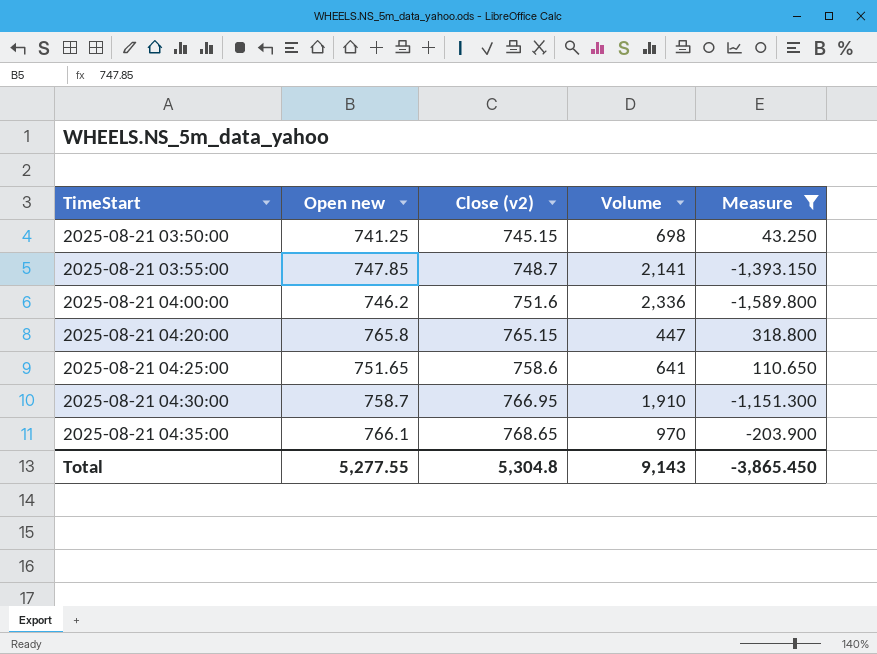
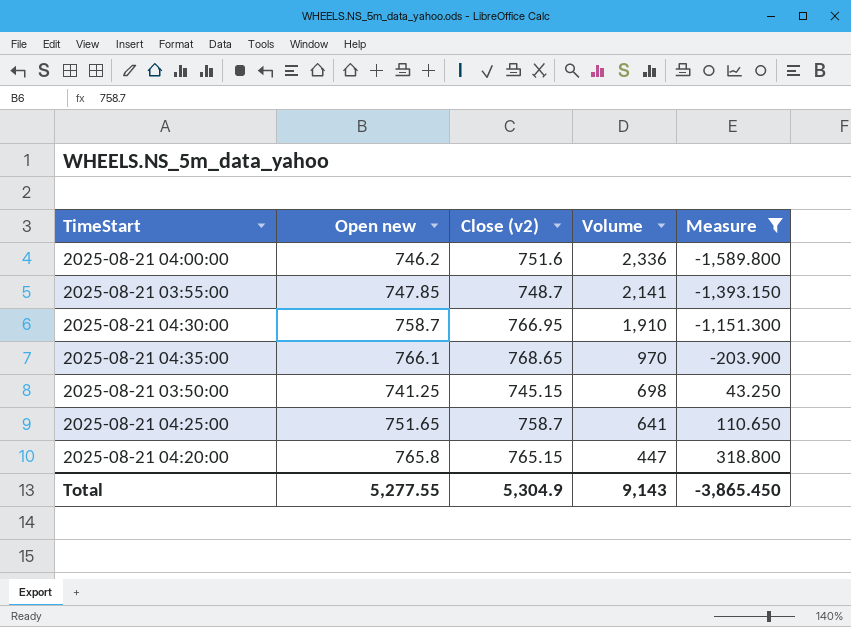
row order: TimeStart ascending -> Volume descending
2025-08-21 04:25:00 | Close (v2): 758.6 -> 758.7
Total | Close (v2): 5,304.8 -> 5,304.9

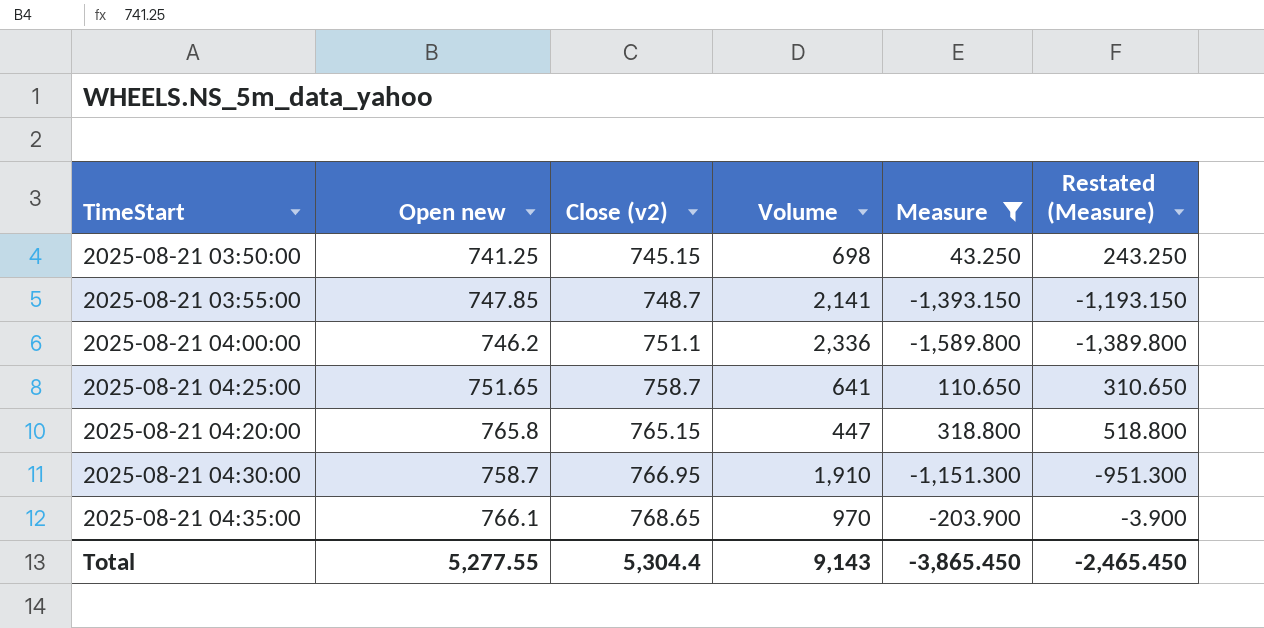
row order: Volume descending -> Close (v2) ascending
column Restated (Measure) | formula: none -> [Measure] + 200
2025-08-21 04:00:00 | Close (v2): 751.6 -> 751.1
Total | Close (v2): 5,304.9 -> 5,304.4

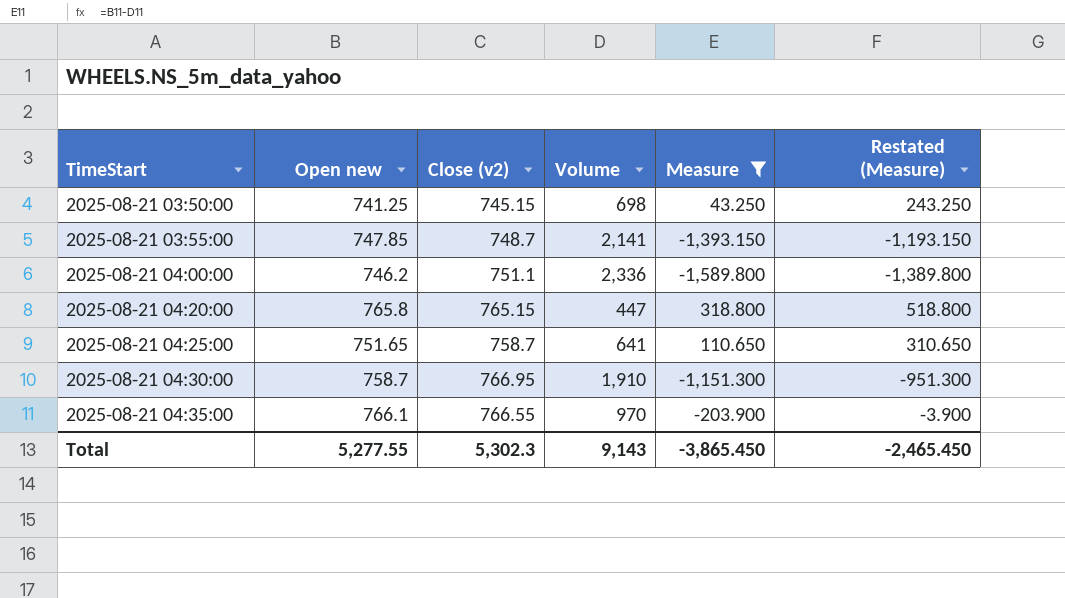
row order: Close (v2) ascending -> TimeStart ascending
2025-08-21 04:35:00 | Close (v2): 768.65 -> 766.55
Total | Close (v2): 5,304.4 -> 5,302.3

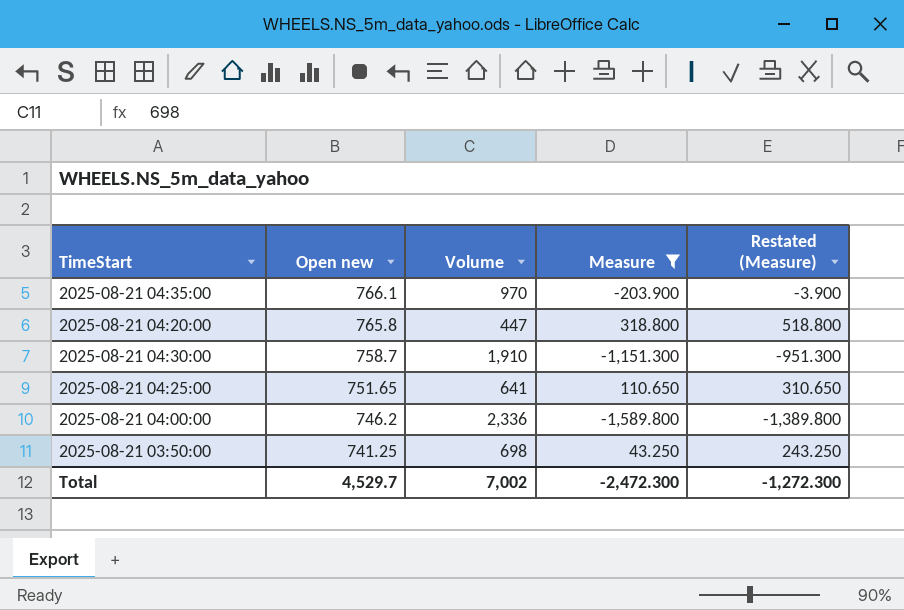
row order: TimeStart ascending -> Open new descending
column Close (v2) | position: 3 -> none
row 2025-08-21 03:55:00: 747.85 | 748.7 | 2,141 | -1,393.150 | -1,193.150 -> none
Total | Open new: 5,277.55 -> 4,529.7
Total | Volume: 9,143 -> 7,002
Total | Measure: -3,865.450 -> -2,472.300
Total | Restated (Measure): -2,465.450 -> -1,272.300

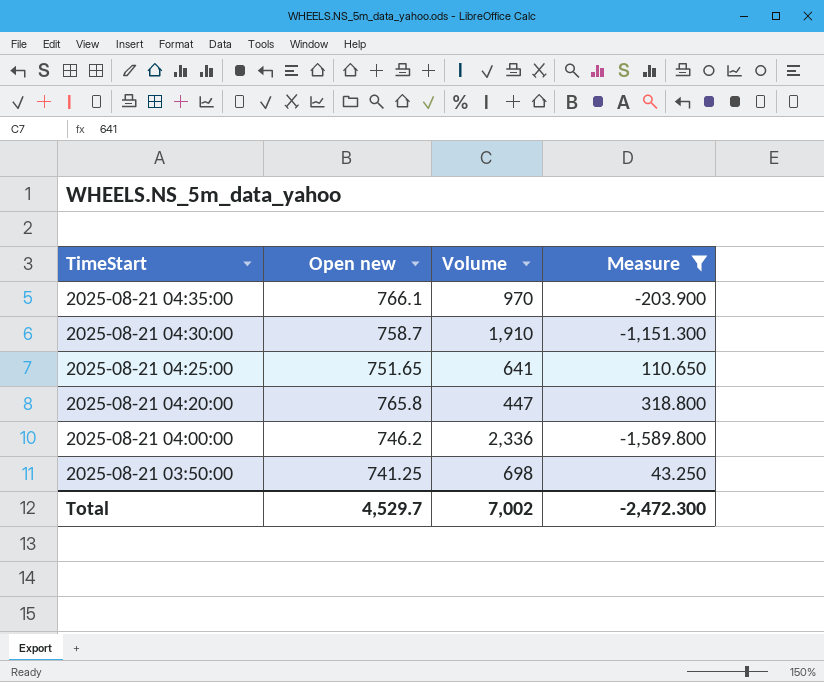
row order: Open new descending -> TimeStart descending
column Restated (Measure) | formula: [Measure] + 200 -> none

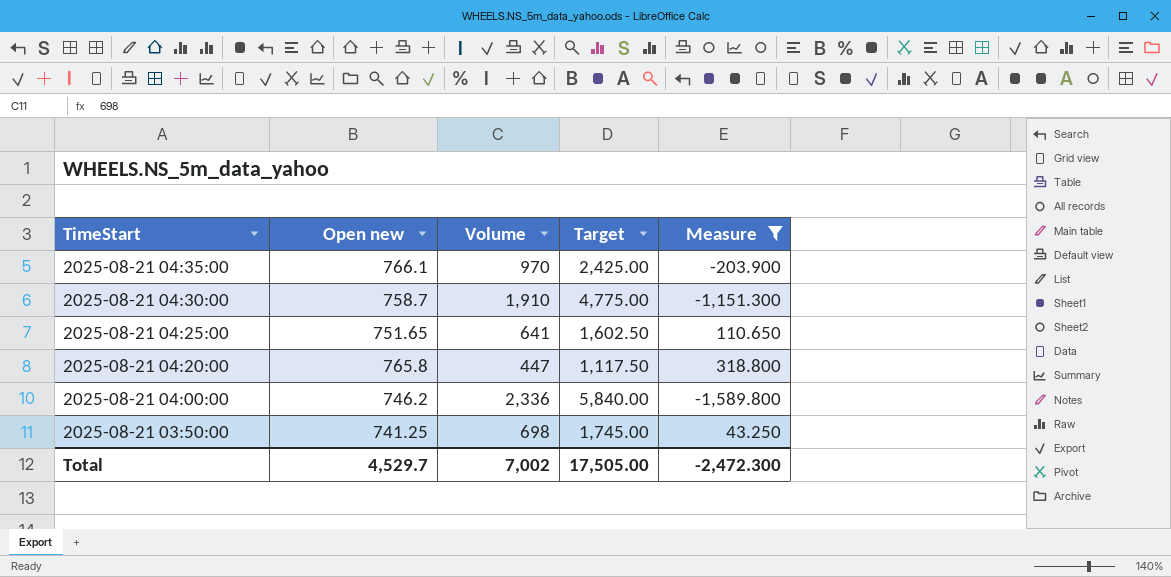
column Target | formula: none -> [Volume] * 2.5

